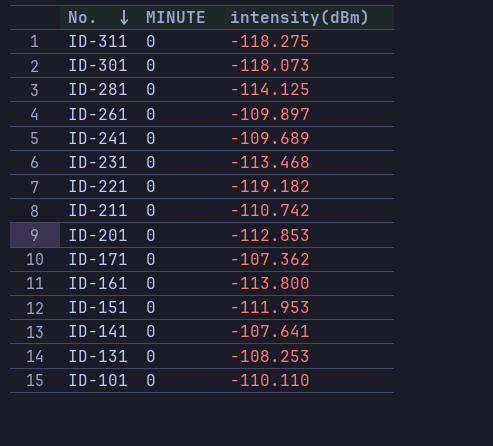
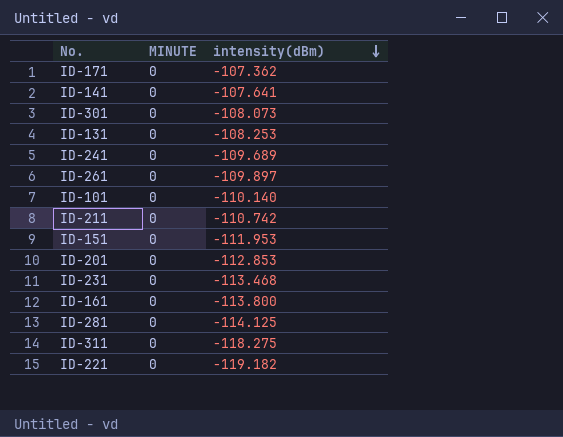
row order: No. descending -> intensity(dBm) descending
ID-301 | intensity(dBm): -118.073 -> -108.073
ID-101 | intensity(dBm): -110.110 -> -110.140

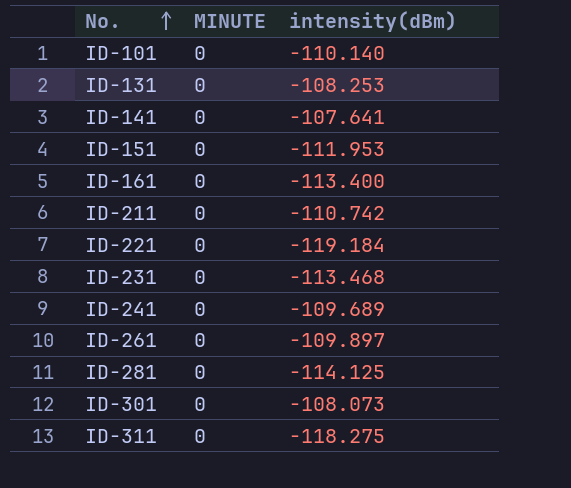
row order: intensity(dBm) descending -> No. ascending
row ID-171: 0 | -107.362 -> none
row ID-201: 0 | -112.853 -> none
ID-161 | intensity(dBm): -113.800 -> -113.400
ID-221 | intensity(dBm): -119.182 -> -119.184

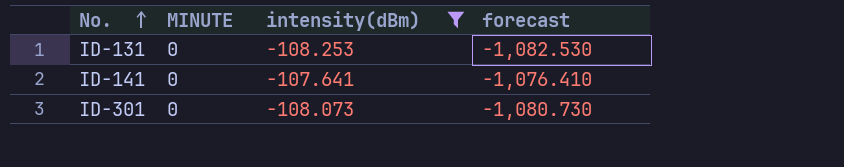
filter: none -> intensity(dBm) >= -108.253
column forecast | formula: none -> [intensity(dBm)] * 10

